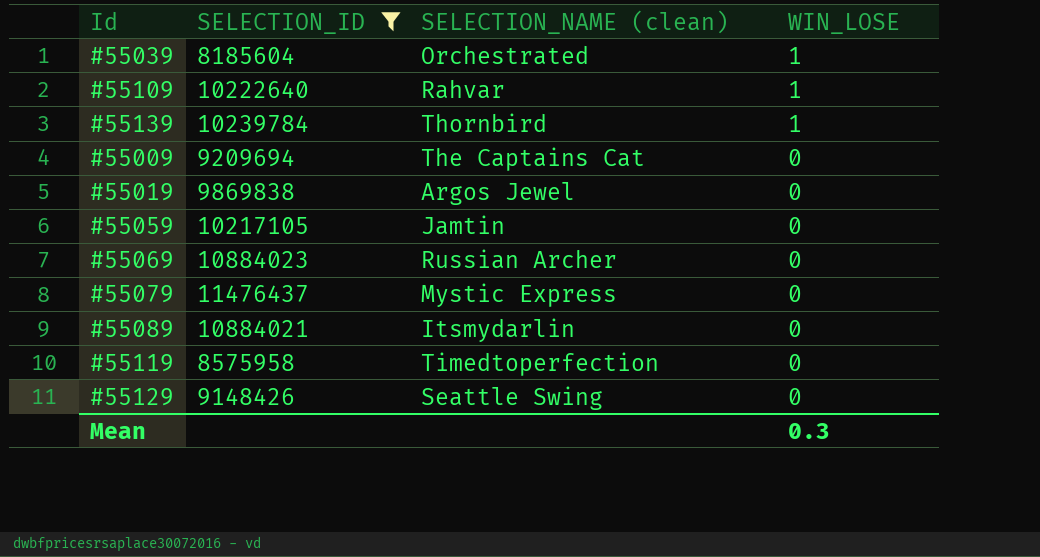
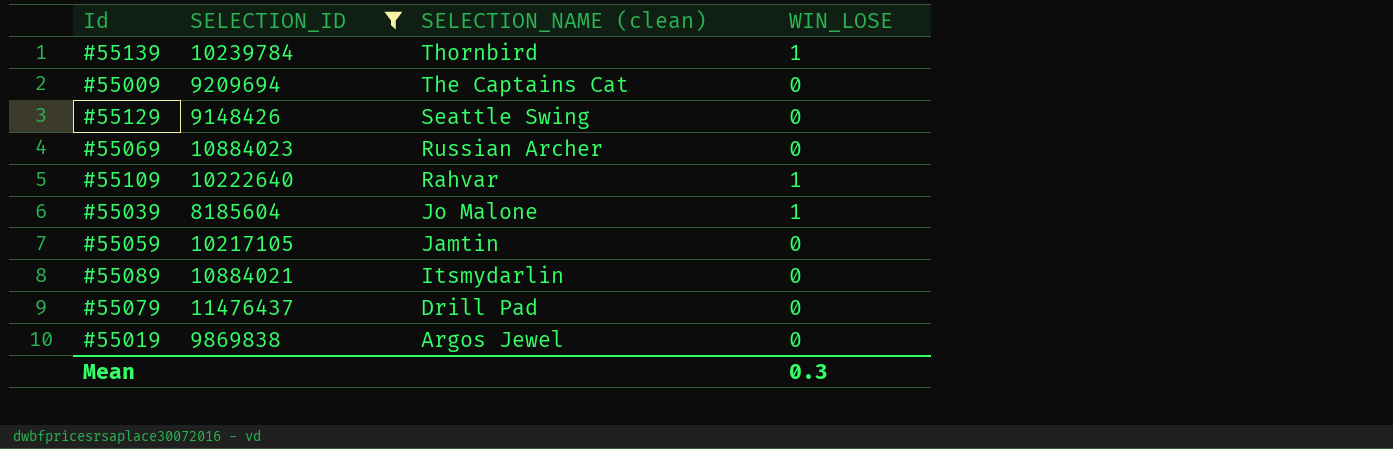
row order: WIN_LOSE descending -> SELECTION_NAME (clean) descending
row #55119: 8575958 | Timedtoperfection | 0 -> none
#55039 | SELECTION_NAME (clean): Orchestrated -> Jo Malone
#55079 | SELECTION_NAME (clean): Mystic Express -> Drill Pad

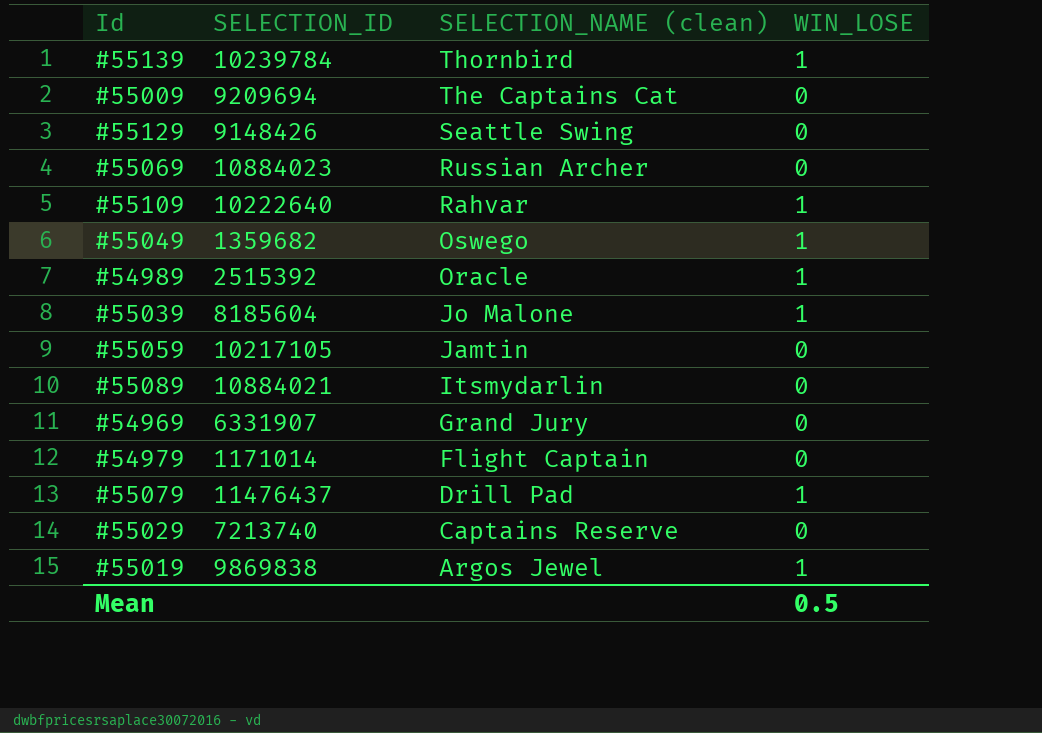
filter: SELECTION_ID >= 8185604 -> none
#55079 | WIN_LOSE: 0 -> 1
#55019 | WIN_LOSE: 0 -> 1
Mean | WIN_LOSE: 0.3 -> 0.5

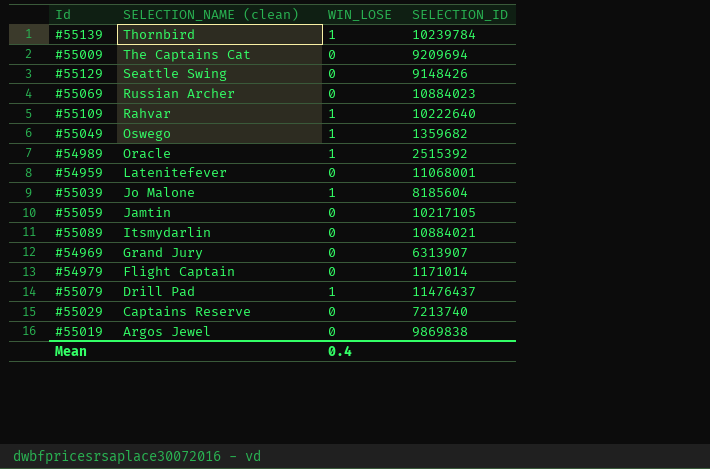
column SELECTION_ID | position: 2 -> 4
row #54959: none -> Latenitefever | 0 | 11068001
#54969 | SELECTION_ID: 6331907 -> 6313907
#55019 | WIN_LOSE: 1 -> 0
Mean | WIN_LOSE: 0.5 -> 0.4

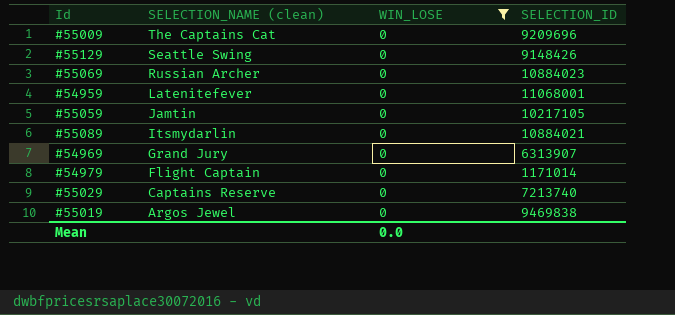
filter: none -> WIN_LOSE = 0
#55009 | SELECTION_ID: 9209694 -> 9209696
#55019 | SELECTION_ID: 9869838 -> 9469838
Mean | WIN_LOSE: 0.4 -> 0.0

